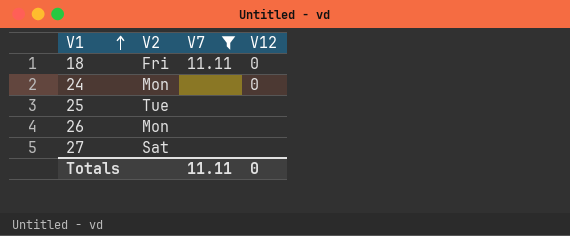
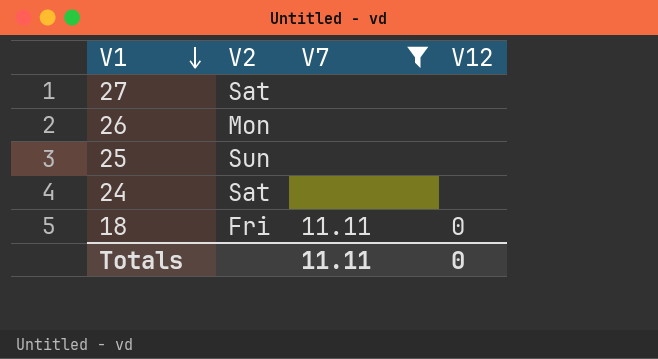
row order: V1 ascending -> V1 descending
25 | V2: Tue -> Sun
24 | V2: Mon -> Sat
24 | V12: 0 -> none

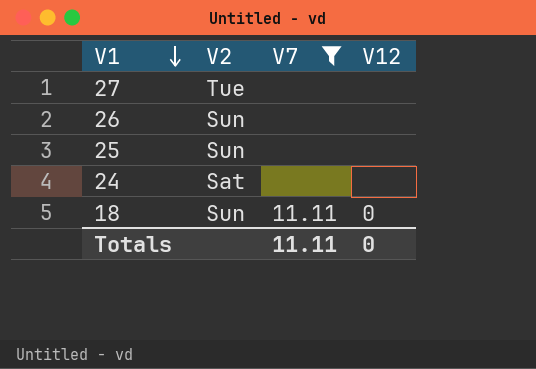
27 | V2: Sat -> Tue
26 | V2: Mon -> Sun
18 | V2: Fri -> Sun

